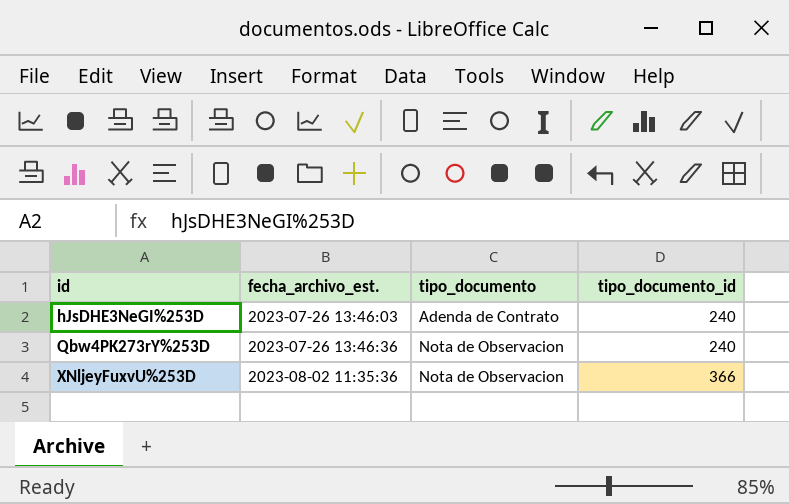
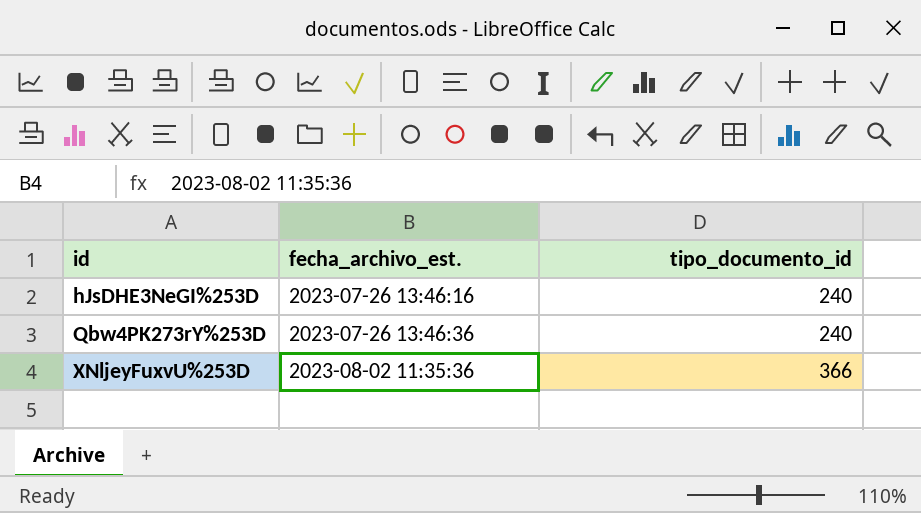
column tipo_documento | position: 3 -> none
hJsDHE3NeGI%253D | fecha_archivo_est.: 2023-07-26 13:46:03 -> 2023-07-26 13:46:16

